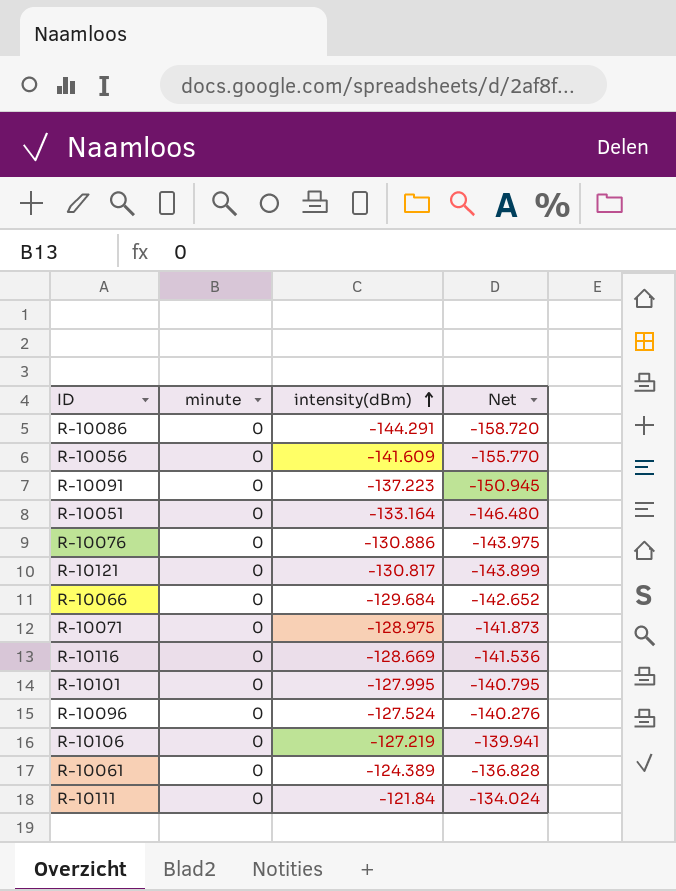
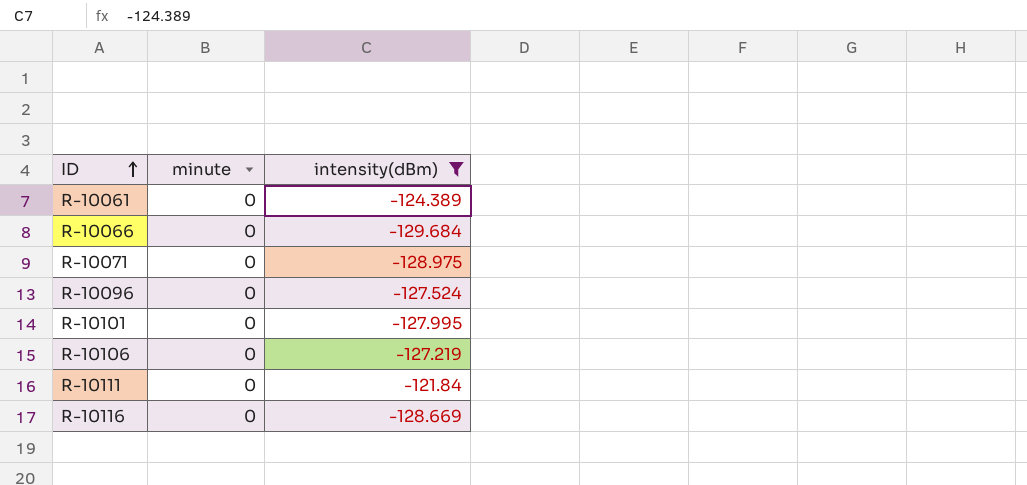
filter: none -> intensity(dBm) >= -129.684
row order: intensity(dBm) ascending -> ID ascending
column Net | formula: [intensity(dBm)] * 1.1 -> none

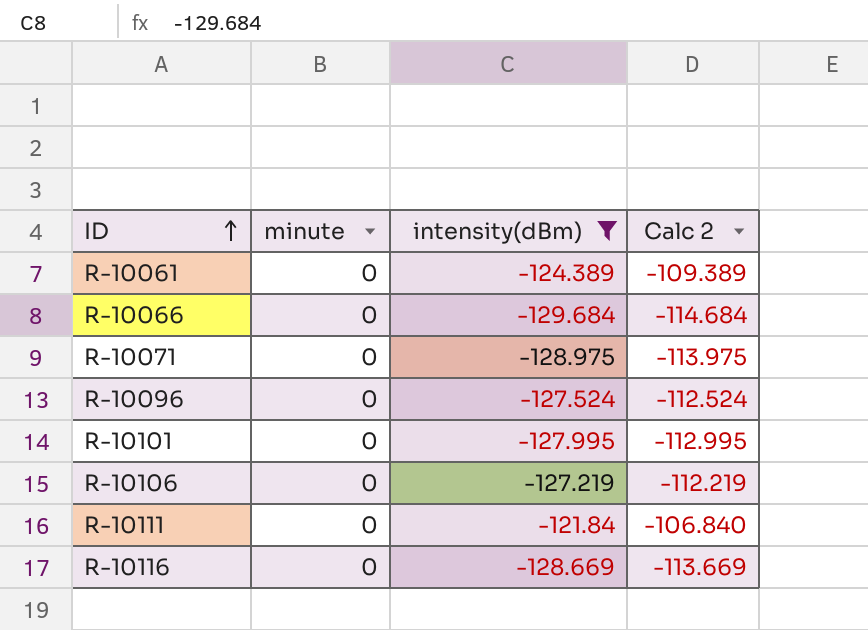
column Calc 2 | formula: none -> [intensity(dBm)] + 15

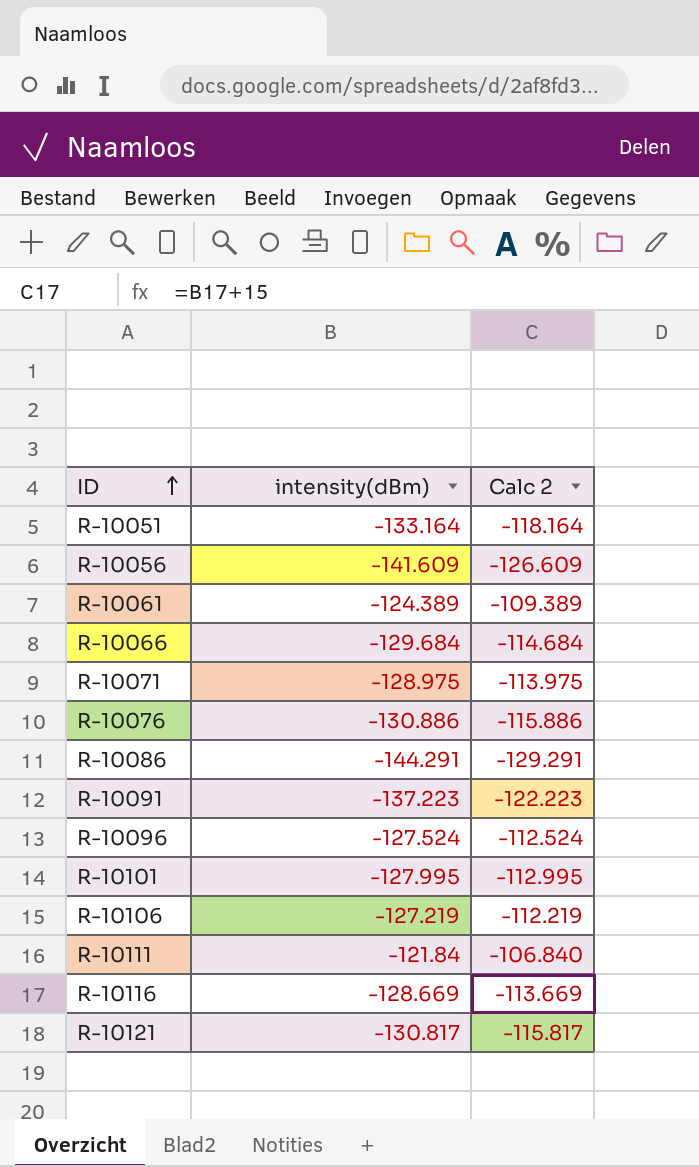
filter: intensity(dBm) >= -129.684 -> none
column minute | position: 2 -> none

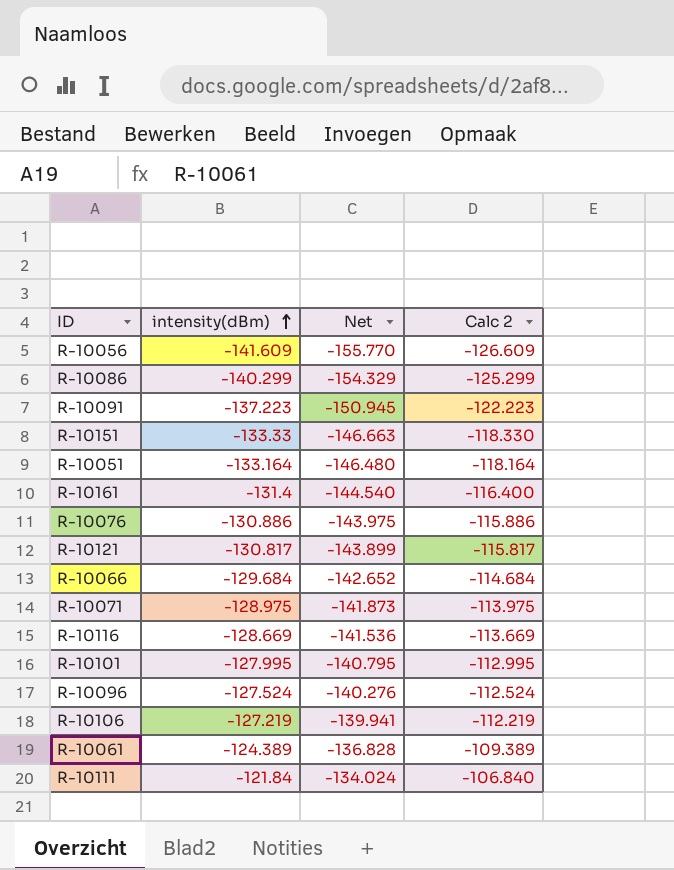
row order: ID ascending -> intensity(dBm) ascending
column Net | formula: none -> [intensity(dBm)] * 1.1
R-10086 | intensity(dBm): -144.291 -> -140.299
R-10086 | Calc 2: -129.291 -> -125.299
row R-10151: none -> -133.33 | -146.663 | -118.330
row R-10161: none -> -131.4 | -144.540 | -116.400

